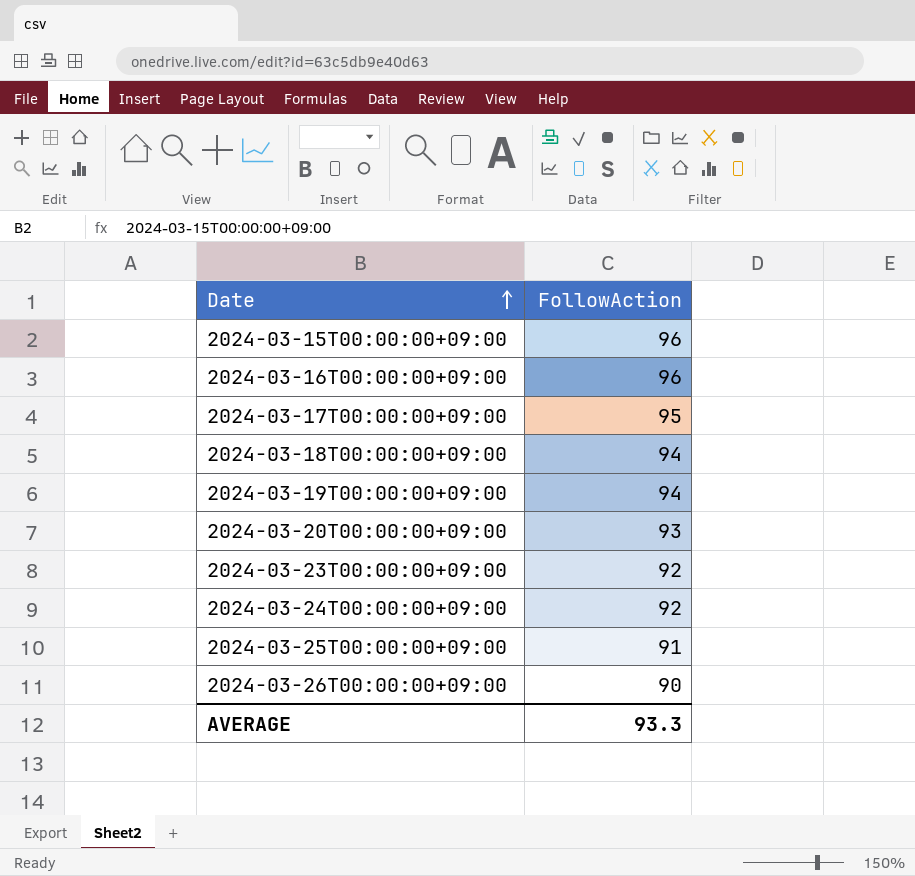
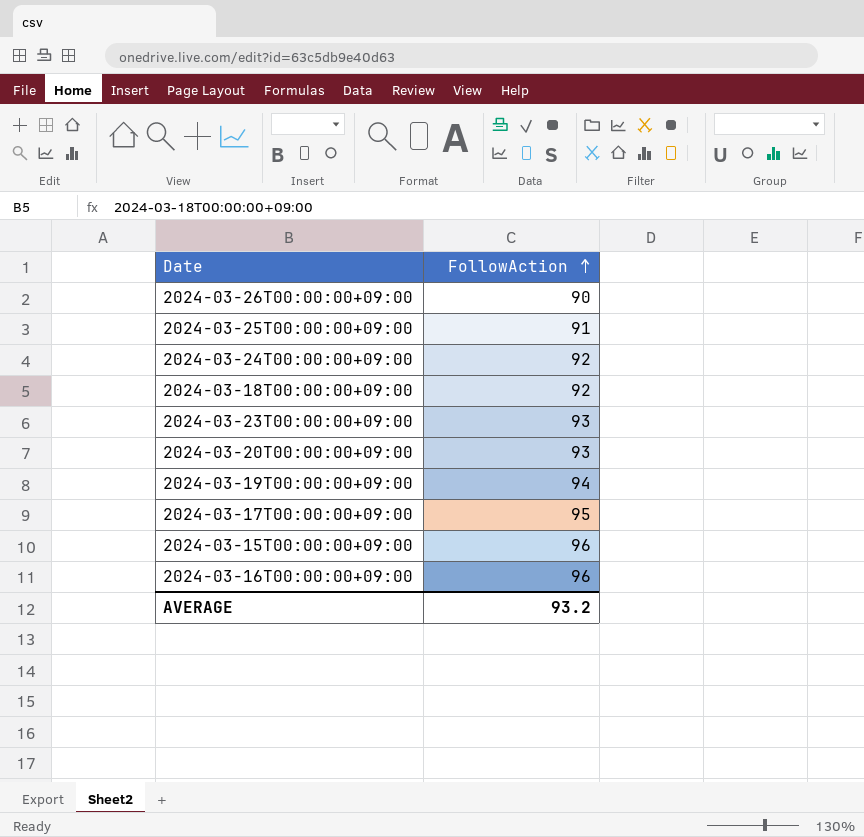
row order: Date ascending -> FollowAction ascending
2024-03-18T00:00:00+09:00 | FollowAction: 94 -> 92
2024-03-23T00:00:00+09:00 | FollowAction: 92 -> 93
AVERAGE | FollowAction: 93.3 -> 93.2

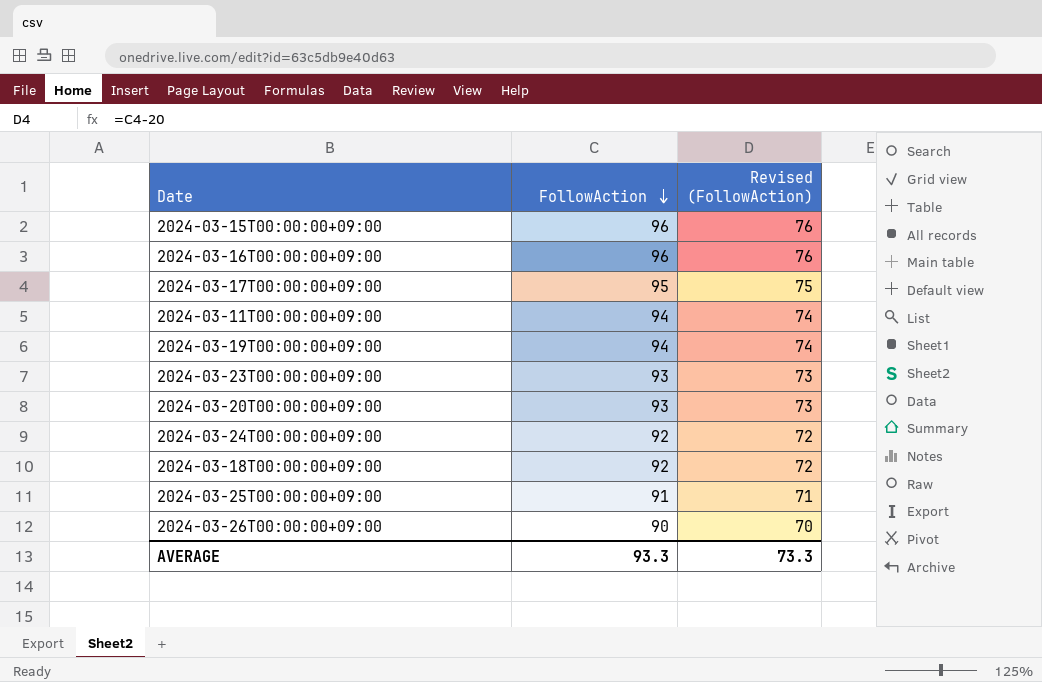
row order: FollowAction ascending -> FollowAction descending
column Revised (FollowAction) | formula: none -> [FollowAction] - 20
row 2024-03-11T00:00:00+09:00: none -> 94 | 74
AVERAGE | FollowAction: 93.2 -> 93.3

